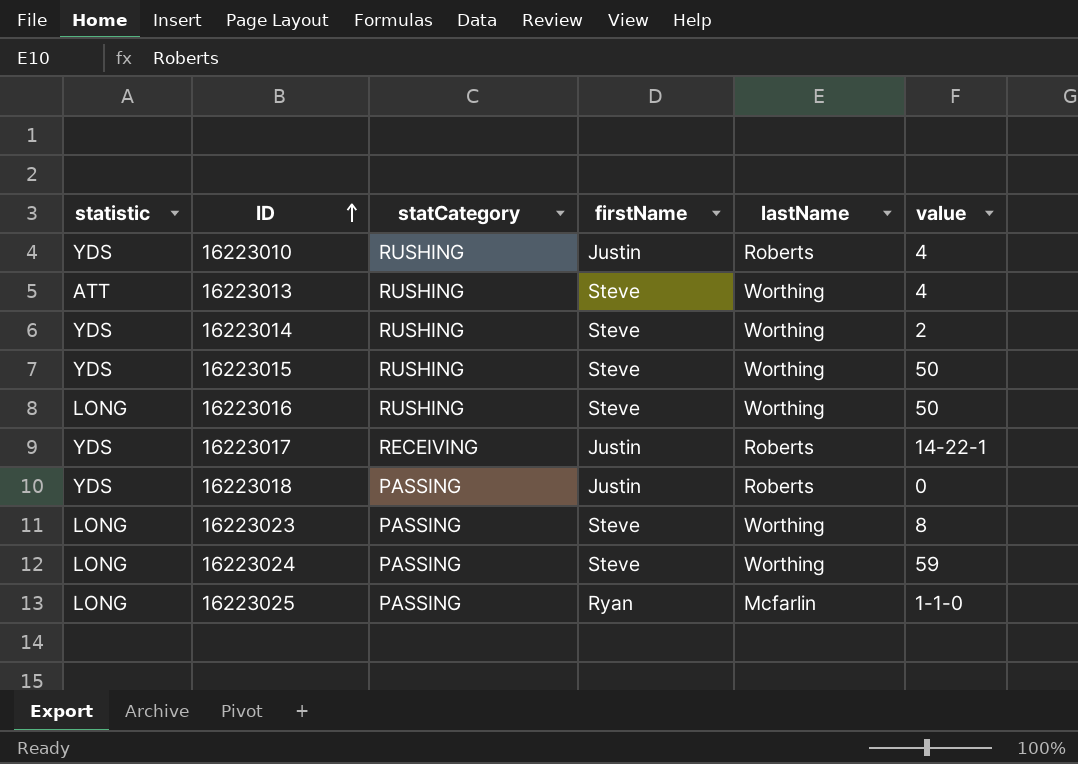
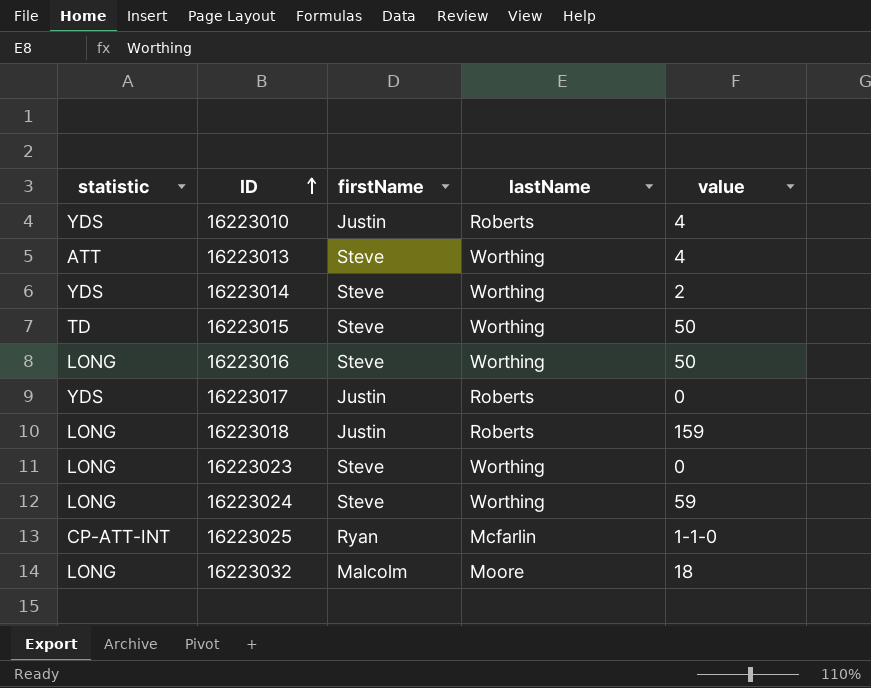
column statCategory | position: 3 -> none
16223015 | statistic: YDS -> TD
16223017 | value: 14-22-1 -> 0
16223018 | statistic: YDS -> LONG
16223018 | value: 0 -> 159
16223023 | value: 8 -> 0
16223025 | statistic: LONG -> CP-ATT-INT
row 16223032: none -> LONG | Malcolm | Moore | 18

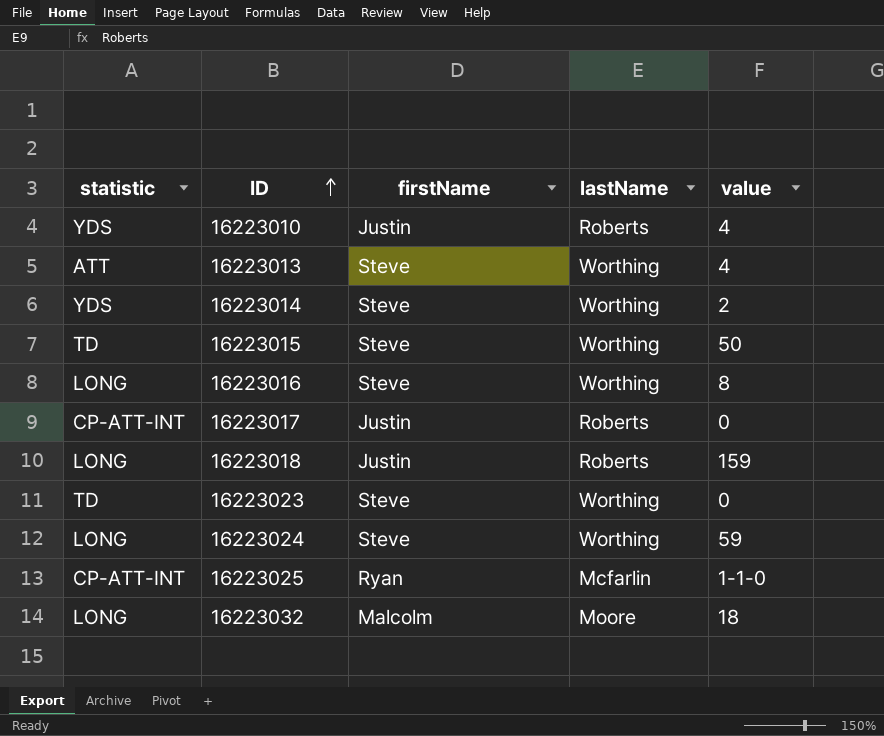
16223016 | value: 50 -> 8
16223017 | statistic: YDS -> CP-ATT-INT
16223023 | statistic: LONG -> TD

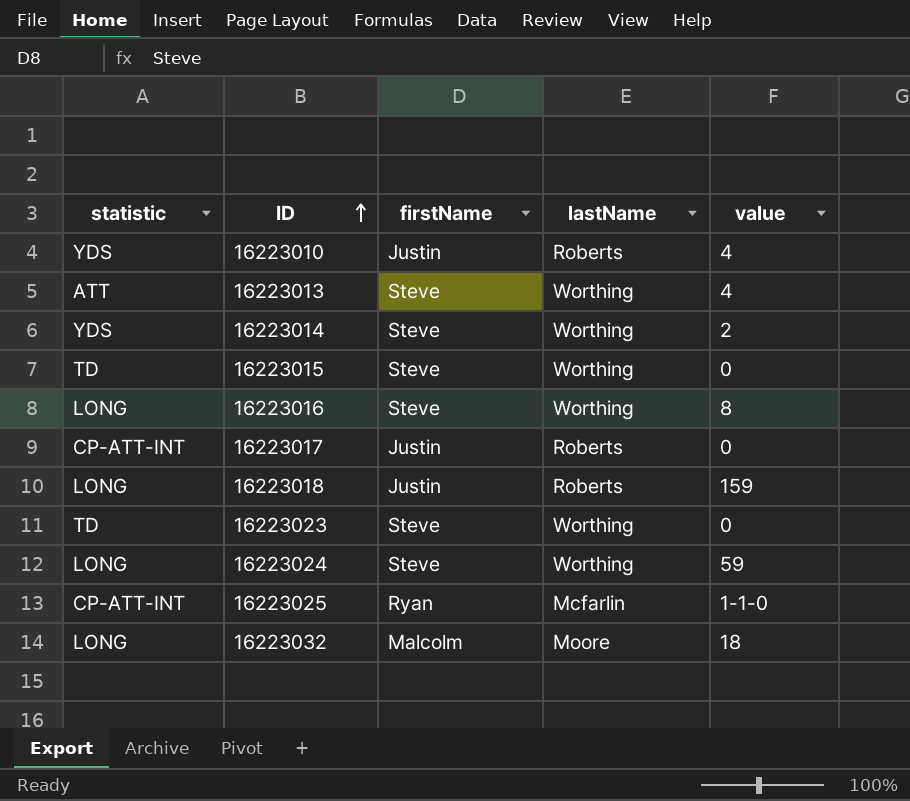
16223015 | value: 50 -> 0

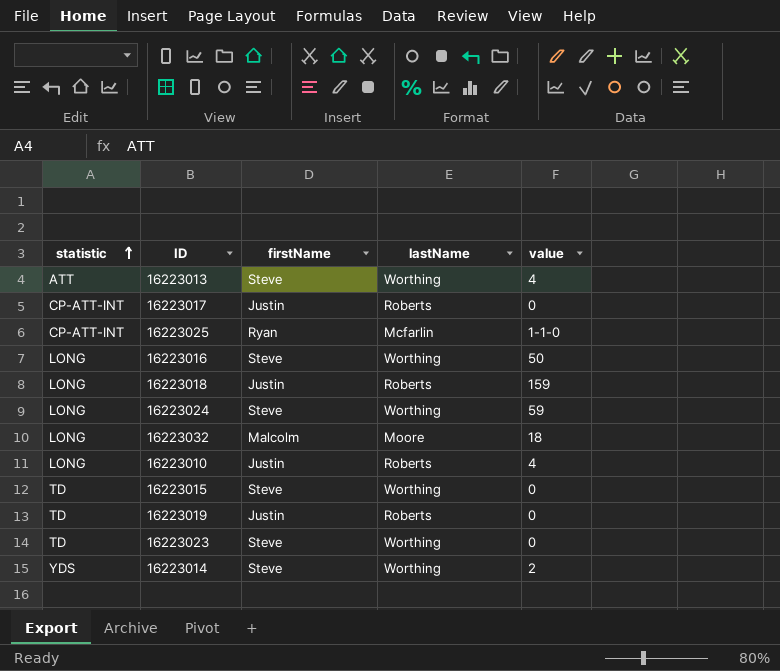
row order: ID ascending -> statistic ascending
16223016 | value: 8 -> 50
16223010 | statistic: YDS -> LONG
row 16223019: none -> TD | Justin | Roberts | 0

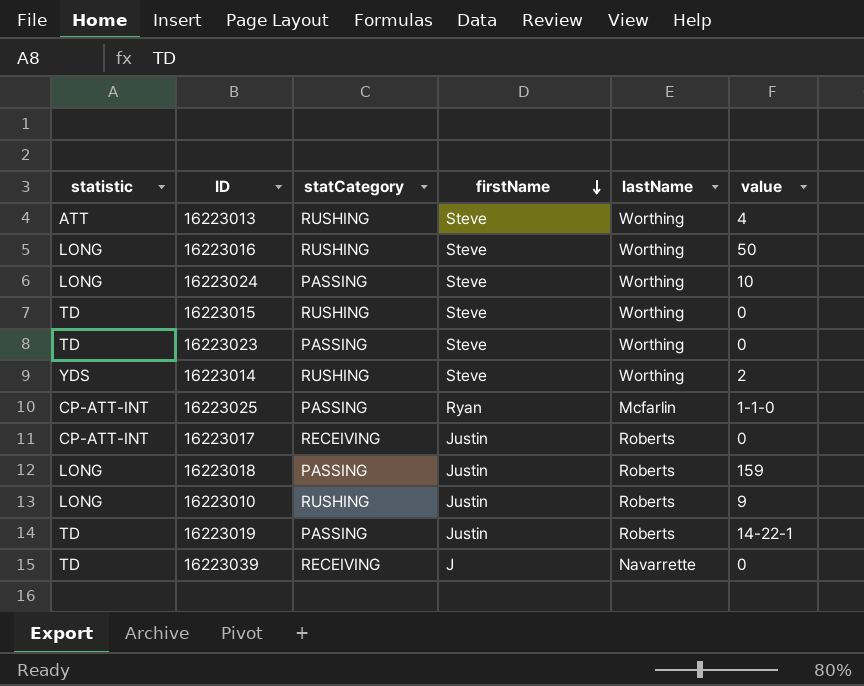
row order: statistic ascending -> firstName descending
column statCategory | position: none -> 3
row 16223032: LONG | Malcolm | Moore | 18 -> none
16223024 | value: 59 -> 10
16223010 | value: 4 -> 9
16223019 | value: 0 -> 14-22-1
row 16223039: none -> TD | RECEIVING | J | Navarrette | 0

